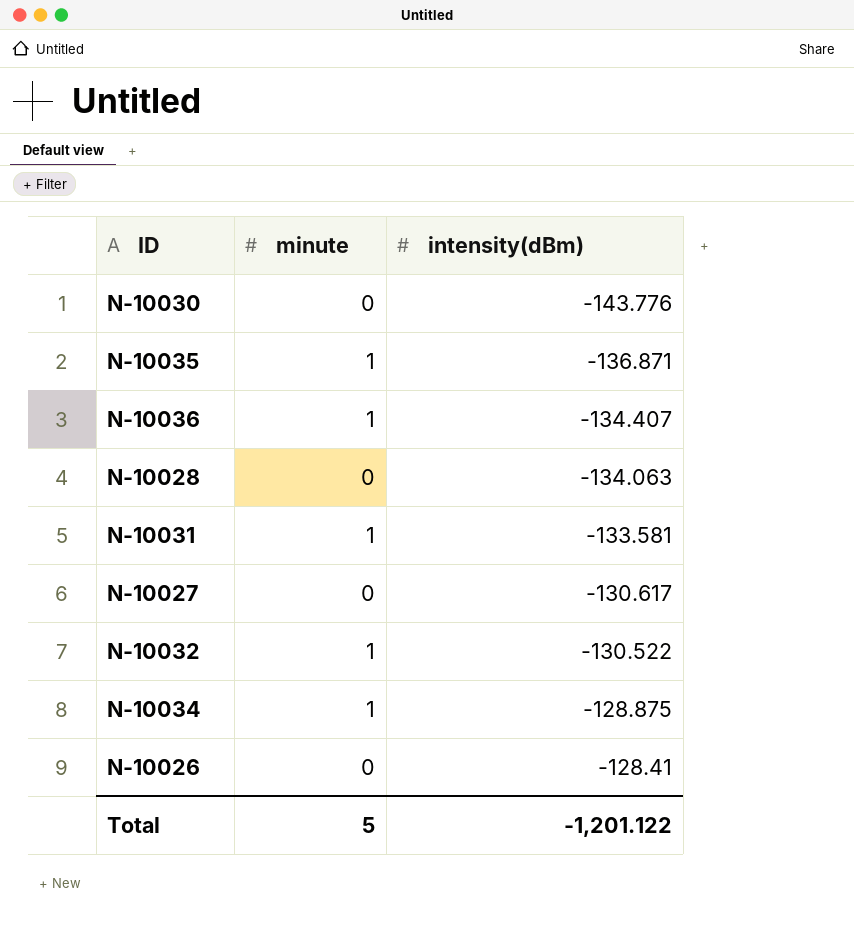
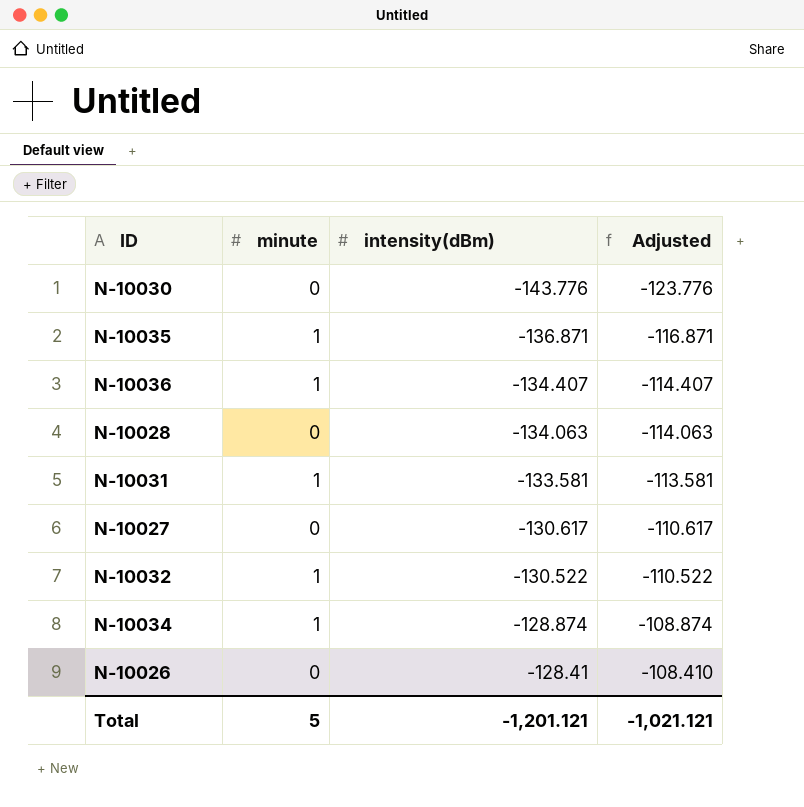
column Adjusted | formula: none -> [intensity(dBm)] + 20
N-10034 | intensity(dBm): -128.875 -> -128.874
Total | intensity(dBm): -1,201.122 -> -1,201.121

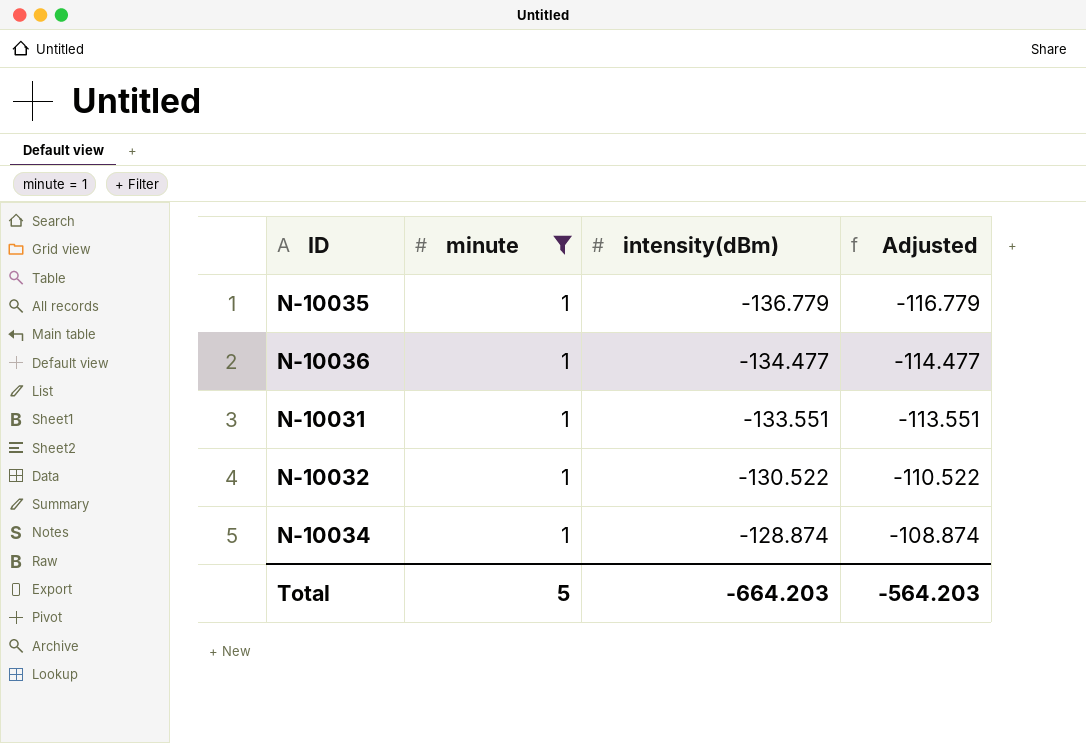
filter: none -> minute = 1
N-10035 | intensity(dBm): -136.871 -> -136.779
N-10035 | Adjusted: -116.871 -> -116.779
N-10036 | intensity(dBm): -134.407 -> -134.477
N-10036 | Adjusted: -114.407 -> -114.477
N-10031 | intensity(dBm): -133.581 -> -133.551
N-10031 | Adjusted: -113.581 -> -113.551
Total | intensity(dBm): -1,201.121 -> -664.203
Total | Adjusted: -1,021.121 -> -564.203

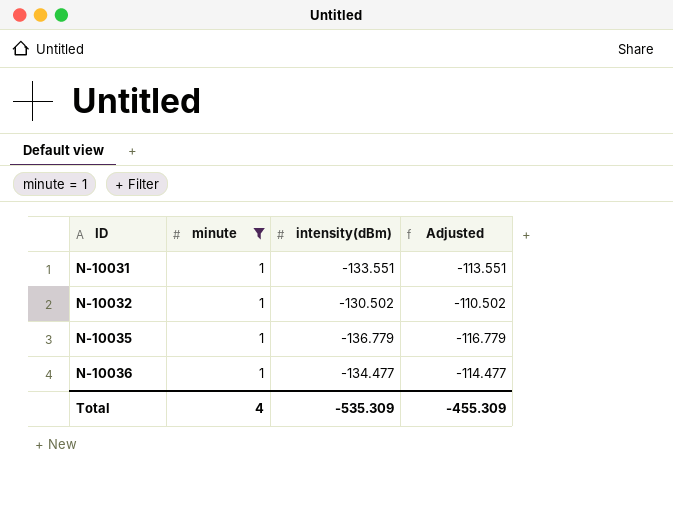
row order: intensity(dBm) ascending -> ID ascending
row N-10034: 1 | -128.874 | -108.874 -> none
N-10032 | intensity(dBm): -130.522 -> -130.502
N-10032 | Adjusted: -110.522 -> -110.502
Total | minute: 5 -> 4
Total | intensity(dBm): -664.203 -> -535.309
Total | Adjusted: -564.203 -> -455.309

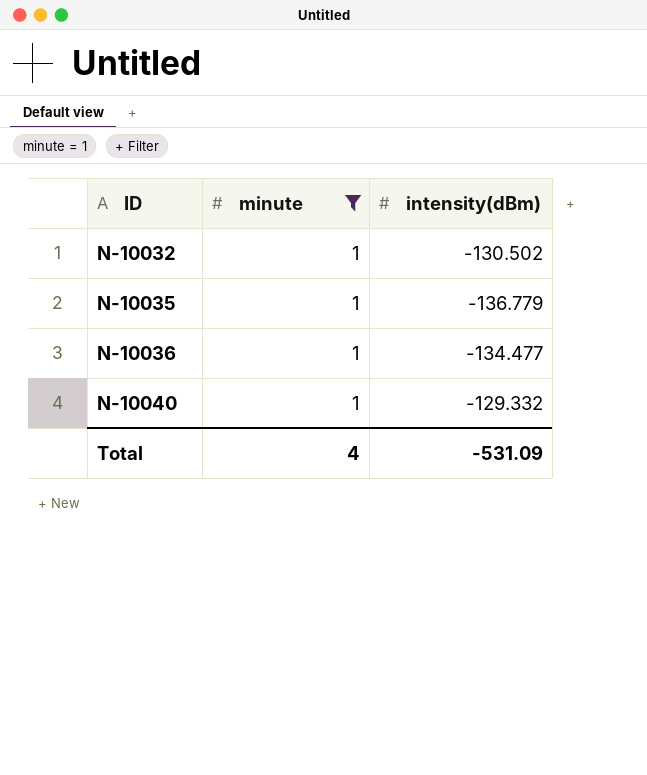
column Adjusted | formula: [intensity(dBm)] + 20 -> none
row N-10031: 1 | -133.551 | -113.551 -> none
row N-10040: none -> 1 | -129.332
Total | intensity(dBm): -535.309 -> -531.09

